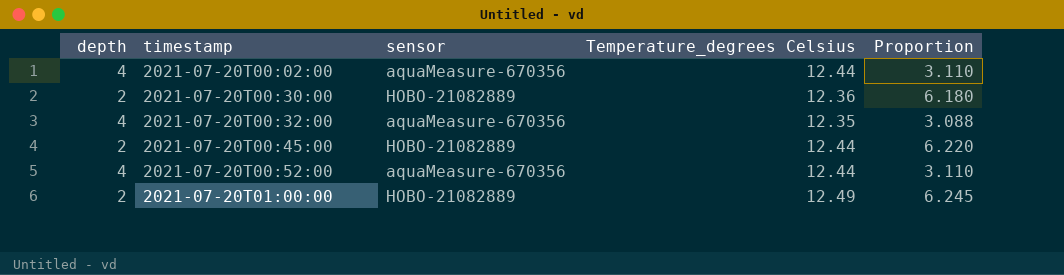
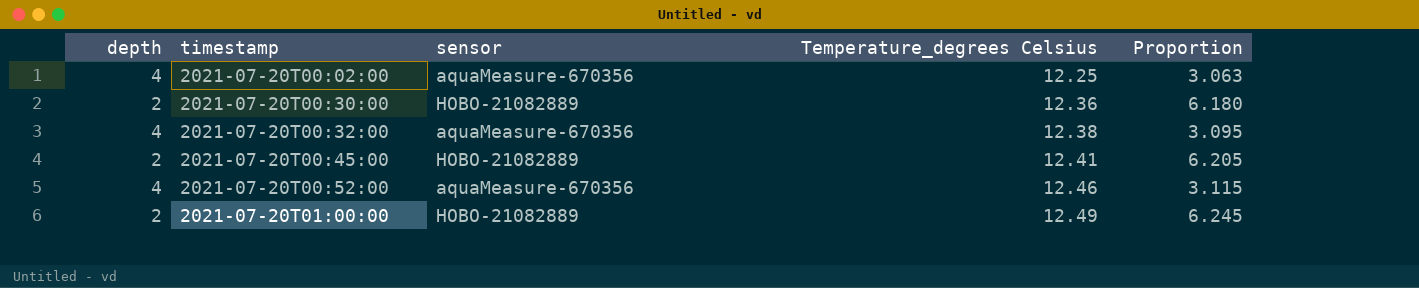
2021-07-20T00:02:00 | Temperature_degrees Celsius: 12.44 -> 12.25
2021-07-20T00:02:00 | Proportion: 3.110 -> 3.063
2021-07-20T00:32:00 | Temperature_degrees Celsius: 12.35 -> 12.38
2021-07-20T00:32:00 | Proportion: 3.088 -> 3.095
2021-07-20T00:45:00 | Temperature_degrees Celsius: 12.44 -> 12.41
2021-07-20T00:45:00 | Proportion: 6.220 -> 6.205
2021-07-20T00:52:00 | Temperature_degrees Celsius: 12.44 -> 12.46
2021-07-20T00:52:00 | Proportion: 3.110 -> 3.115

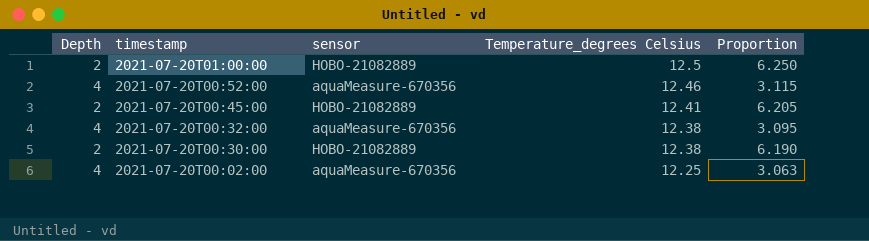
row order: timestamp ascending -> timestamp descending
column name: depth -> Depth
2021-07-20T01:00:00 | Temperature_degrees Celsius: 12.49 -> 12.5
2021-07-20T01:00:00 | Proportion: 6.245 -> 6.250
2021-07-20T00:30:00 | Temperature_degrees Celsius: 12.36 -> 12.38
2021-07-20T00:30:00 | Proportion: 6.180 -> 6.190

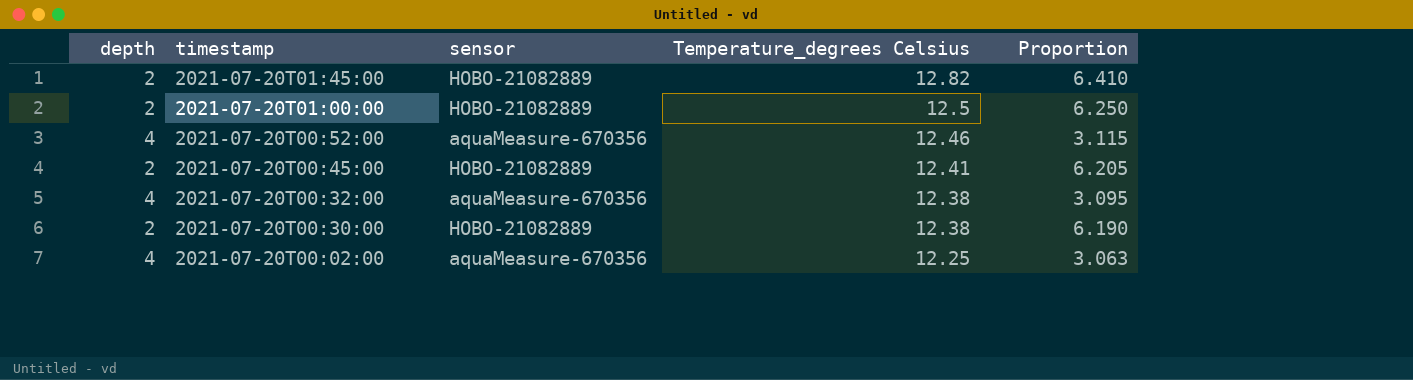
column name: Depth -> depth
row 2021-07-20T01:45:00: none -> 2 | HOBO-21082889 | 12.82 | 6.410

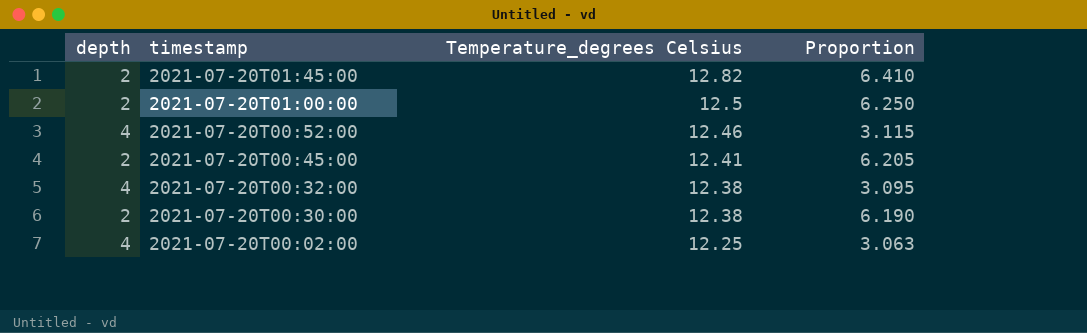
column sensor | position: 3 -> none

